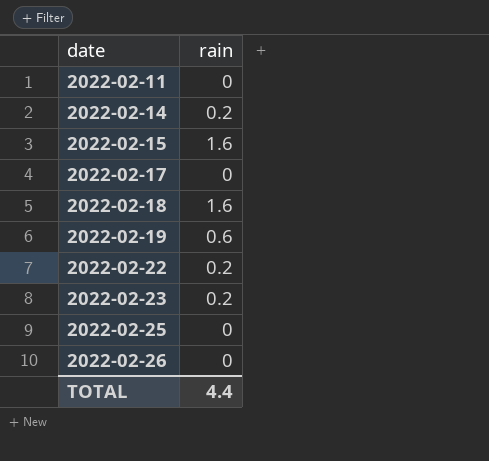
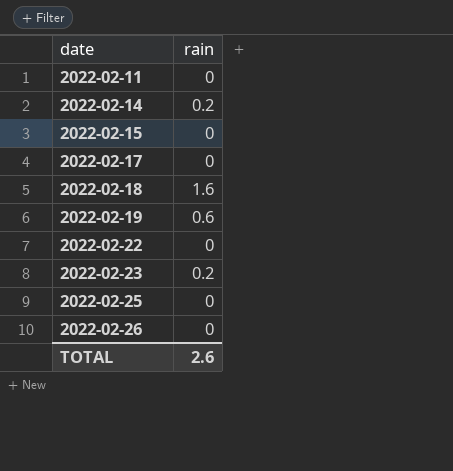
2022-02-15 | rain: 1.6 -> 0
2022-02-22 | rain: 0.2 -> 0
TOTAL | rain: 4.4 -> 2.6

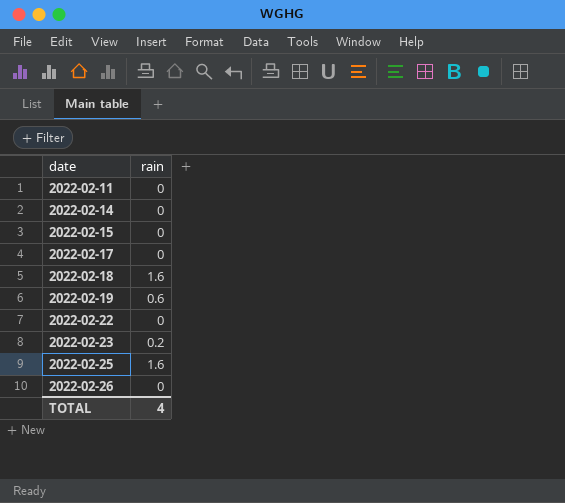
2022-02-14 | rain: 0.2 -> 0
2022-02-25 | rain: 0 -> 1.6
TOTAL | rain: 2.6 -> 4

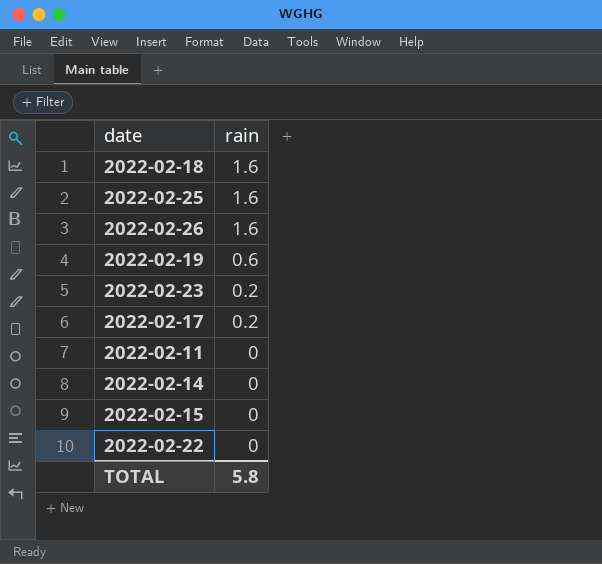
row order: date ascending -> rain descending
2022-02-26 | rain: 0 -> 1.6
2022-02-17 | rain: 0 -> 0.2
TOTAL | rain: 4 -> 5.8

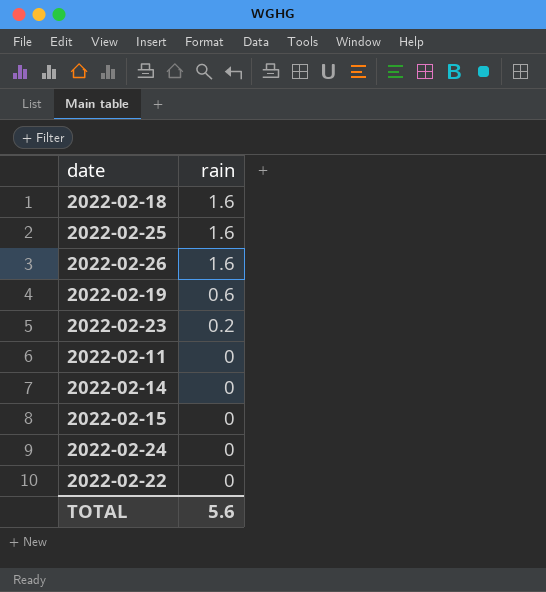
row 2022-02-17: 0.2 -> none
row 2022-02-24: none -> 0
TOTAL | rain: 5.8 -> 5.6

